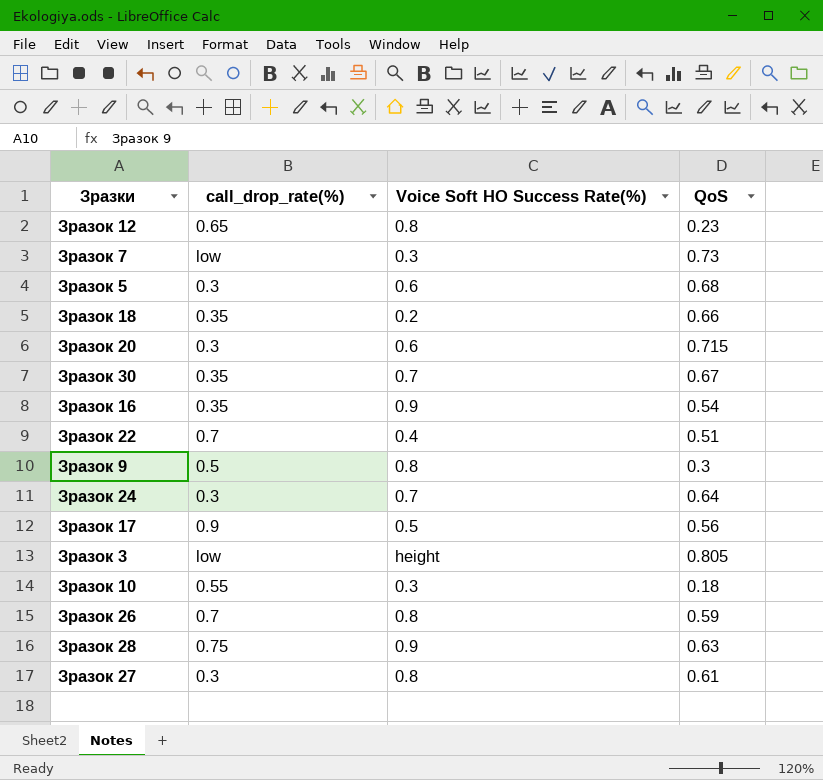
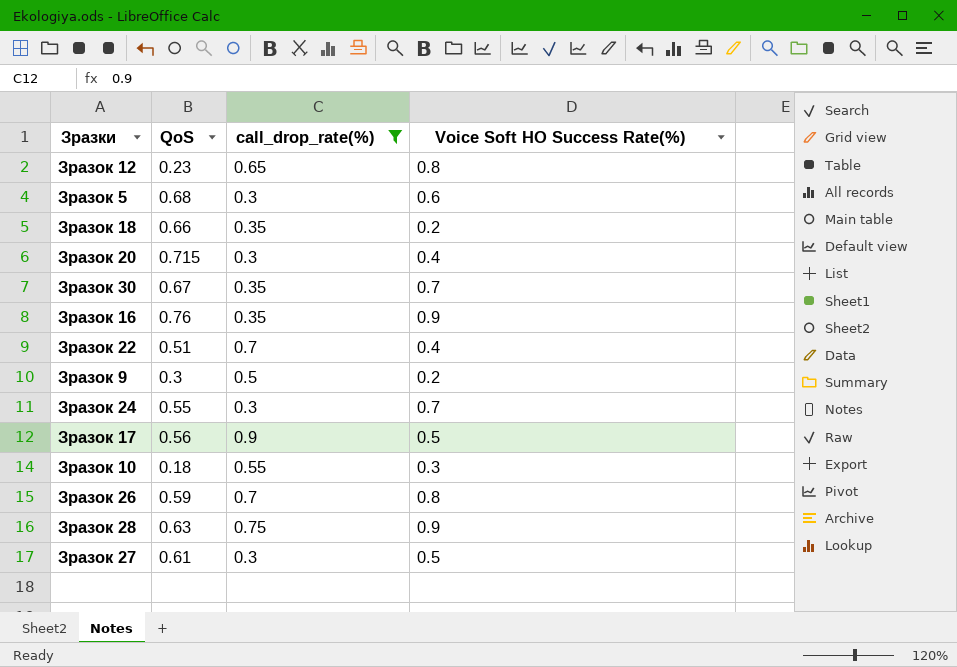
filter: none -> call_drop_rate(%) != low
column QoS | position: 4 -> 2
Зразок 20 | Voice Soft HO Success Rate(%): 0.6 -> 0.4
Зразок 16 | QoS: 0.54 -> 0.76
Зразок 9 | Voice Soft HO Success Rate(%): 0.8 -> 0.2
Зразок 24 | QoS: 0.64 -> 0.55
Зразок 27 | Voice Soft HO Success Rate(%): 0.8 -> 0.5

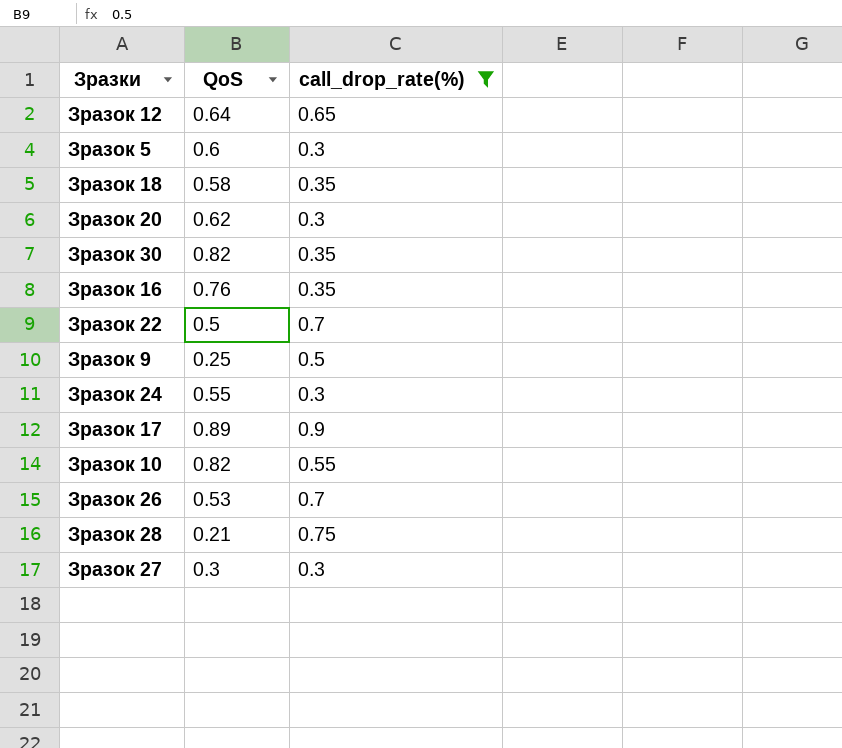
column Voice Soft HO Success Rate(%) | position: 4 -> none
Зразок 12 | QoS: 0.23 -> 0.64
Зразок 5 | QoS: 0.68 -> 0.6
Зразок 18 | QoS: 0.66 -> 0.58
Зразок 20 | QoS: 0.715 -> 0.62
Зразок 30 | QoS: 0.67 -> 0.82
Зразок 22 | QoS: 0.51 -> 0.5
Зразок 9 | QoS: 0.3 -> 0.25
Зразок 17 | QoS: 0.56 -> 0.89
Зразок 10 | QoS: 0.18 -> 0.82
Зразок 26 | QoS: 0.59 -> 0.53
Зразок 28 | QoS: 0.63 -> 0.21
Зразок 27 | QoS: 0.61 -> 0.3

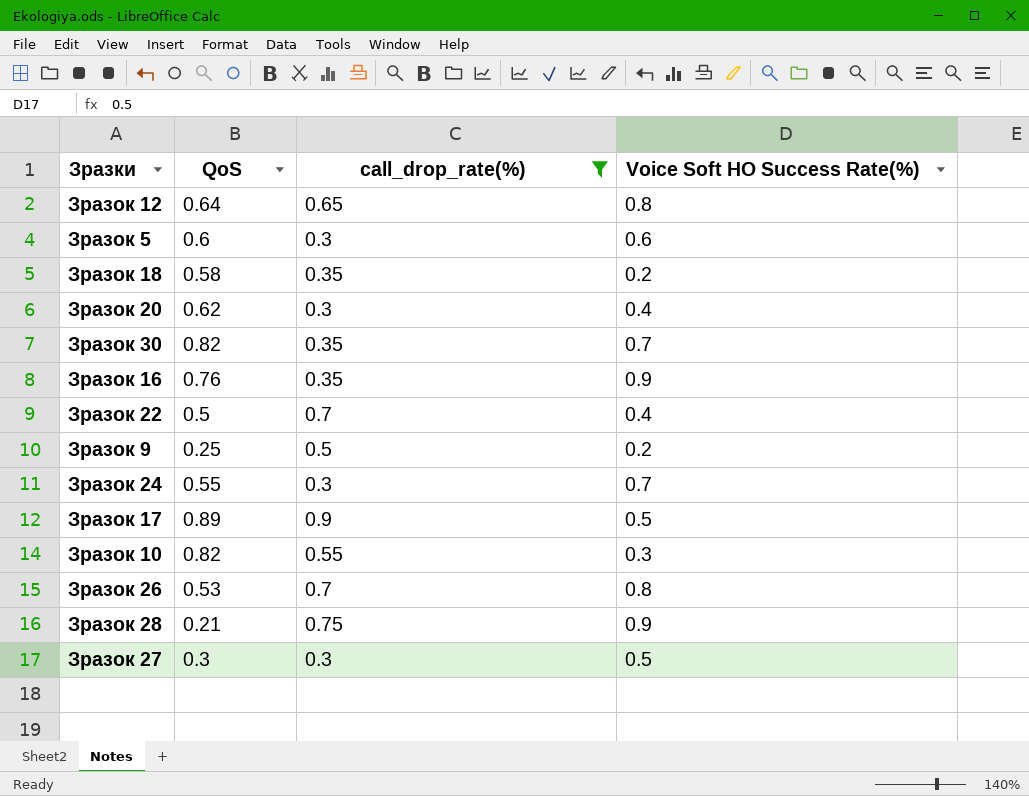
column Voice Soft HO Success Rate(%) | position: none -> 4

